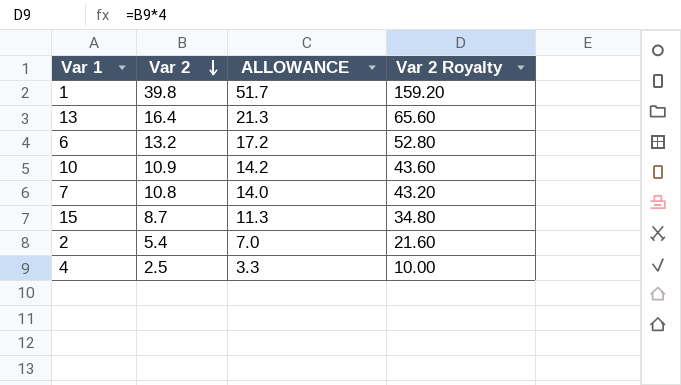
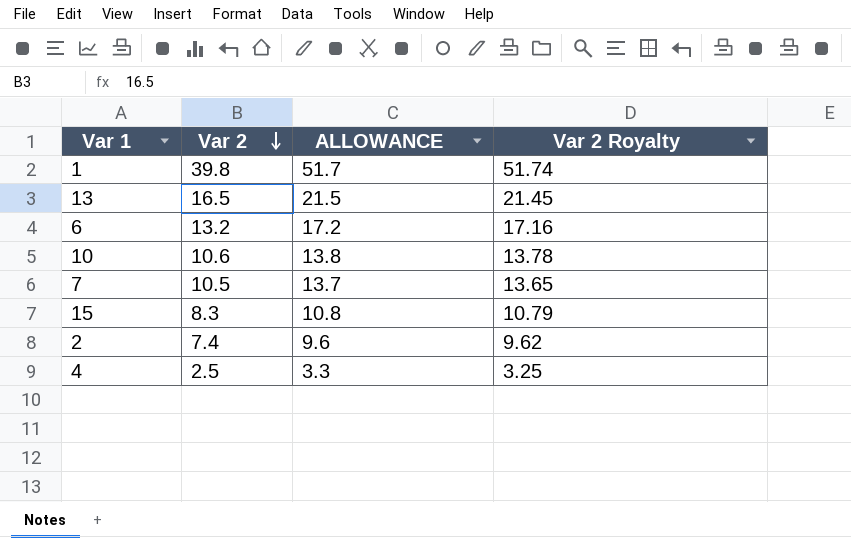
column Var 2 Royalty | formula: [Var 2] * 4 -> [Var 2] * 1.3
13 | Var 2: 16.4 -> 16.5
13 | ALLOWANCE: 21.3 -> 21.5
10 | Var 2: 10.9 -> 10.6
10 | ALLOWANCE: 14.2 -> 13.8
7 | Var 2: 10.8 -> 10.5
7 | ALLOWANCE: 14.0 -> 13.7
15 | Var 2: 8.7 -> 8.3
15 | ALLOWANCE: 11.3 -> 10.8
2 | Var 2: 5.4 -> 7.4
2 | ALLOWANCE: 7.0 -> 9.6

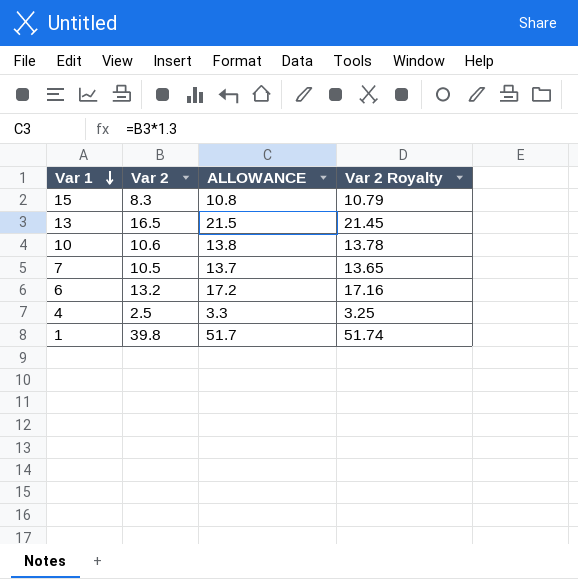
row order: Var 2 descending -> Var 1 descending
row 2: 7.4 | 9.6 | 9.62 -> none

